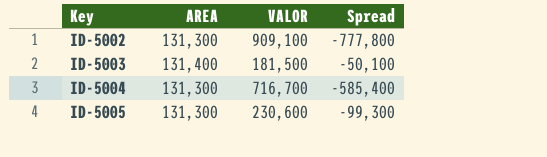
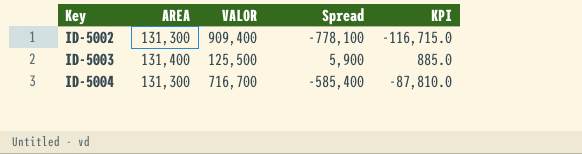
column KPI | formula: none -> [Spread] * 0.15
row ID-5005: 131,300 | 230,600 | -99,300 -> none
ID-5002 | VALOR: 909,100 -> 909,400
ID-5002 | Spread: -777,800 -> -778,100
ID-5003 | VALOR: 181,500 -> 125,500
ID-5003 | Spread: -50,100 -> 5,900

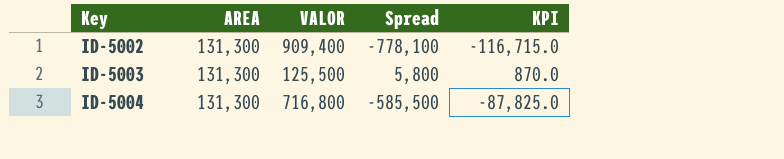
ID-5003 | AREA: 131,400 -> 131,300
ID-5003 | Spread: 5,900 -> 5,800
ID-5003 | KPI: 885.0 -> 870.0
ID-5004 | VALOR: 716,700 -> 716,800
ID-5004 | Spread: -585,400 -> -585,500
ID-5004 | KPI: -87,810.0 -> -87,825.0

